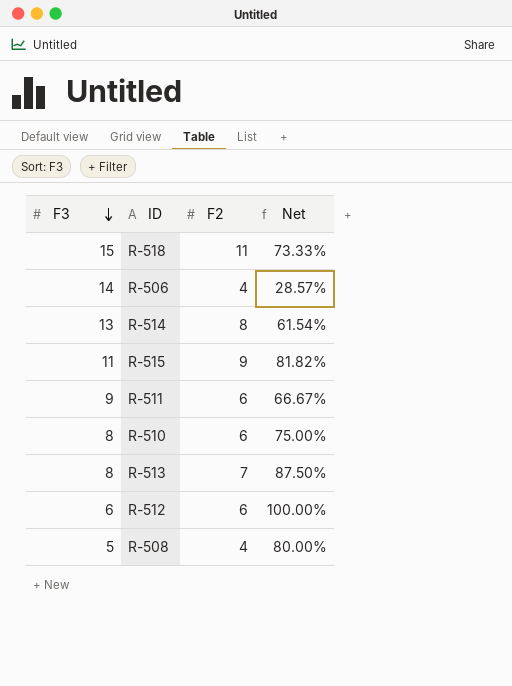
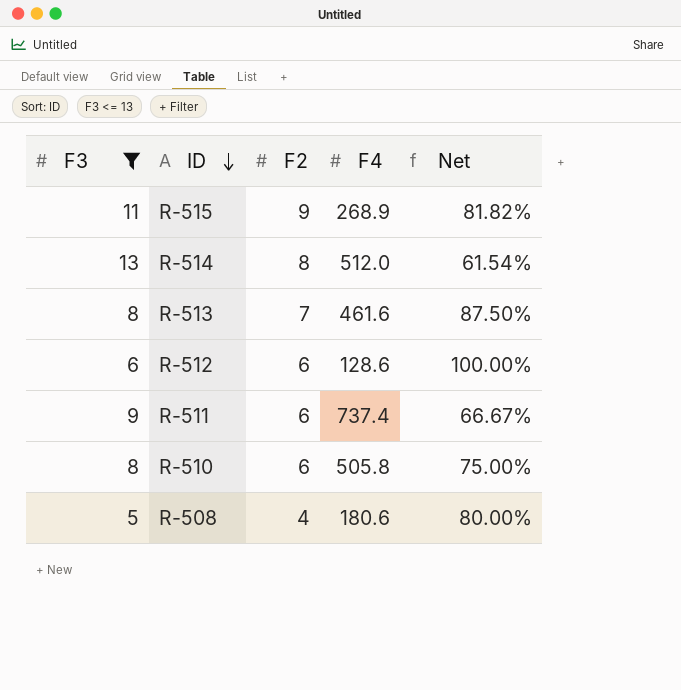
filter: none -> F3 <= 13
row order: F3 descending -> ID descending
column F4 | position: none -> 4

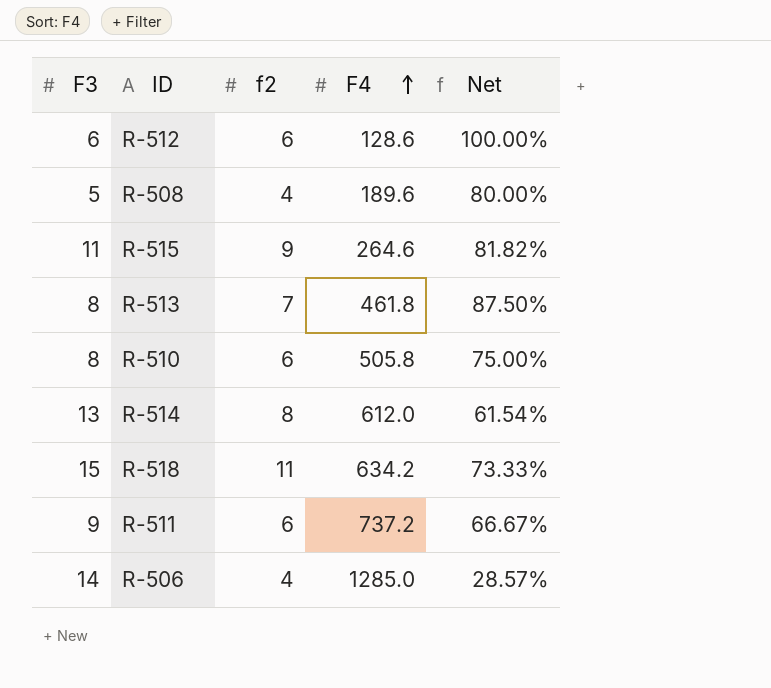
filter: F3 <= 13 -> none
row order: ID descending -> F4 ascending
column name: F2 -> f2
R-508 | F4: 180.6 -> 189.6
R-515 | F4: 268.9 -> 264.6
R-513 | F4: 461.6 -> 461.8
R-514 | F4: 512.0 -> 612.0
R-511 | F4: 737.4 -> 737.2

